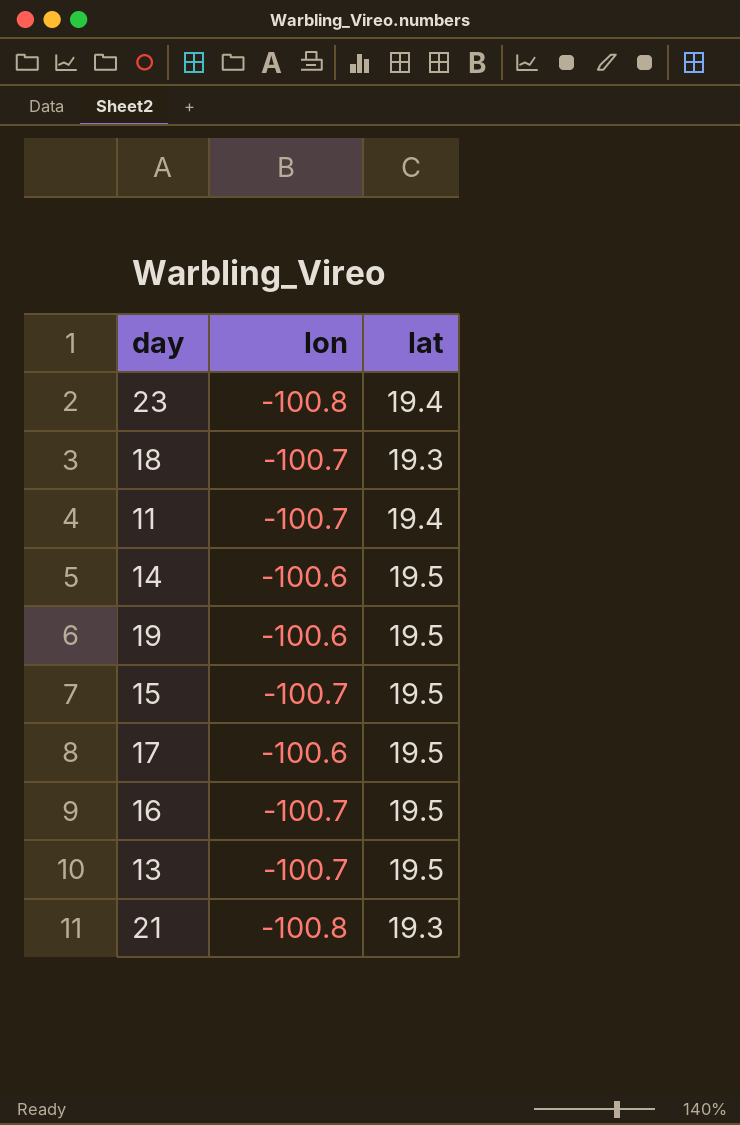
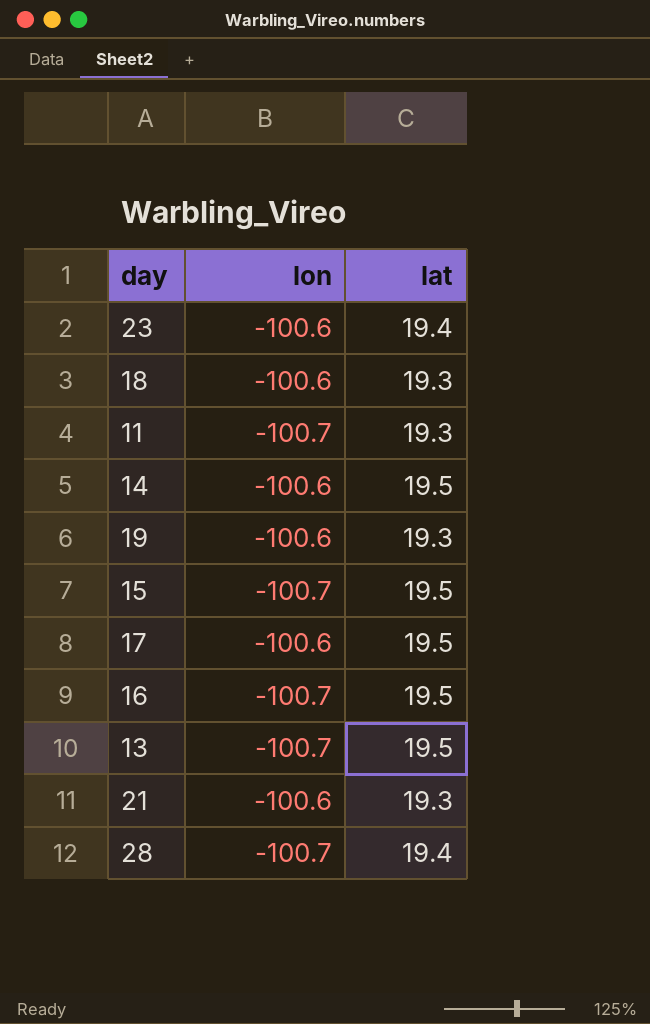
23 | lon: -100.8 -> -100.6
18 | lon: -100.7 -> -100.6
11 | lat: 19.4 -> 19.3
19 | lat: 19.5 -> 19.3
21 | lon: -100.8 -> -100.6
row 28: none -> -100.7 | 19.4

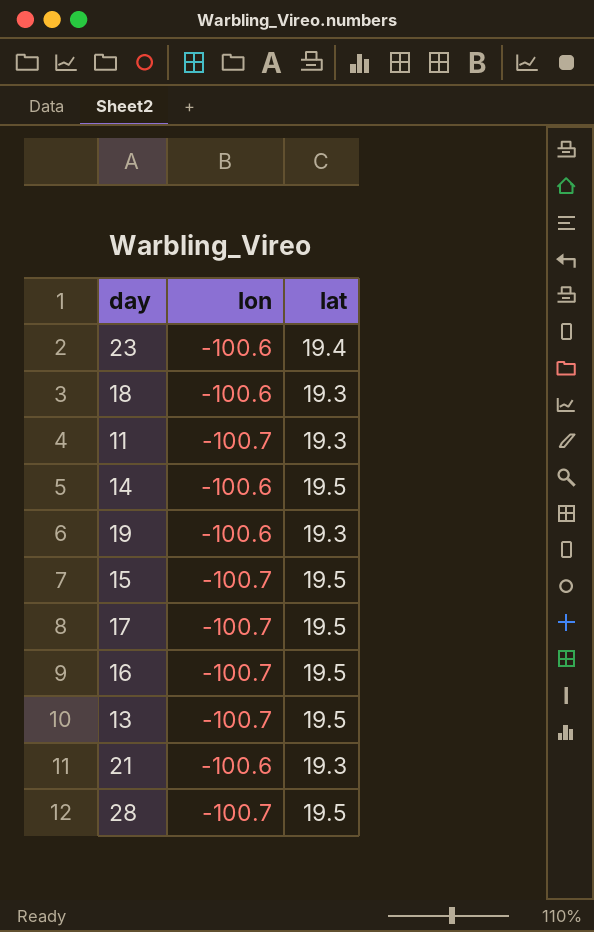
17 | lon: -100.6 -> -100.7
28 | lat: 19.4 -> 19.5

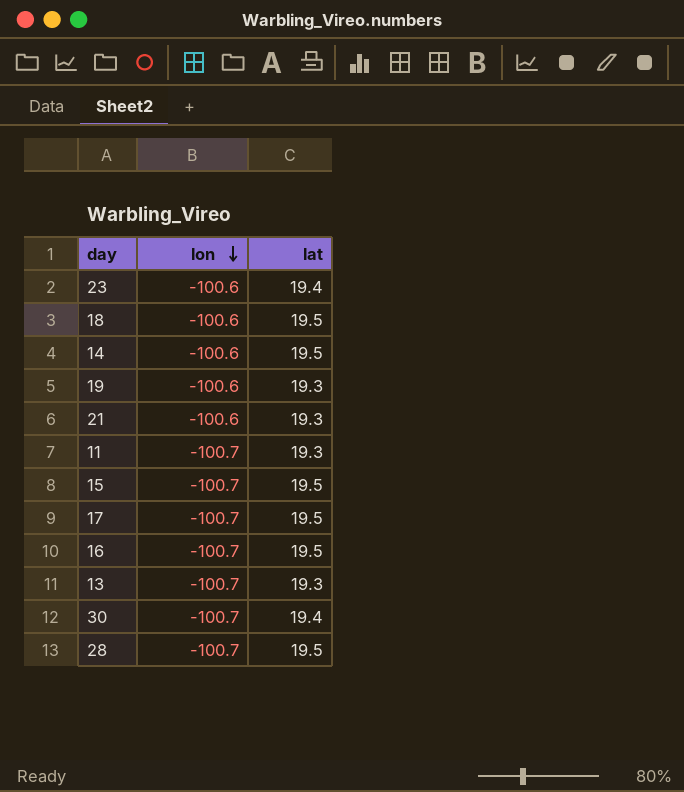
row order: none -> lon descending
18 | lat: 19.3 -> 19.5
13 | lat: 19.5 -> 19.3
row 30: none -> -100.7 | 19.4

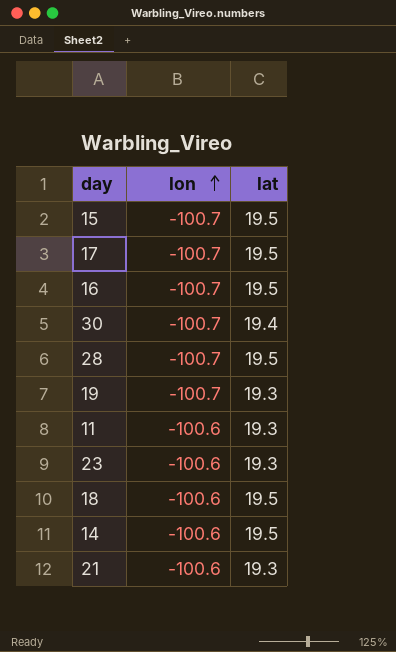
row order: lon descending -> lon ascending
row 13: -100.7 | 19.3 -> none
19 | lon: -100.6 -> -100.7
11 | lon: -100.7 -> -100.6
23 | lat: 19.4 -> 19.3

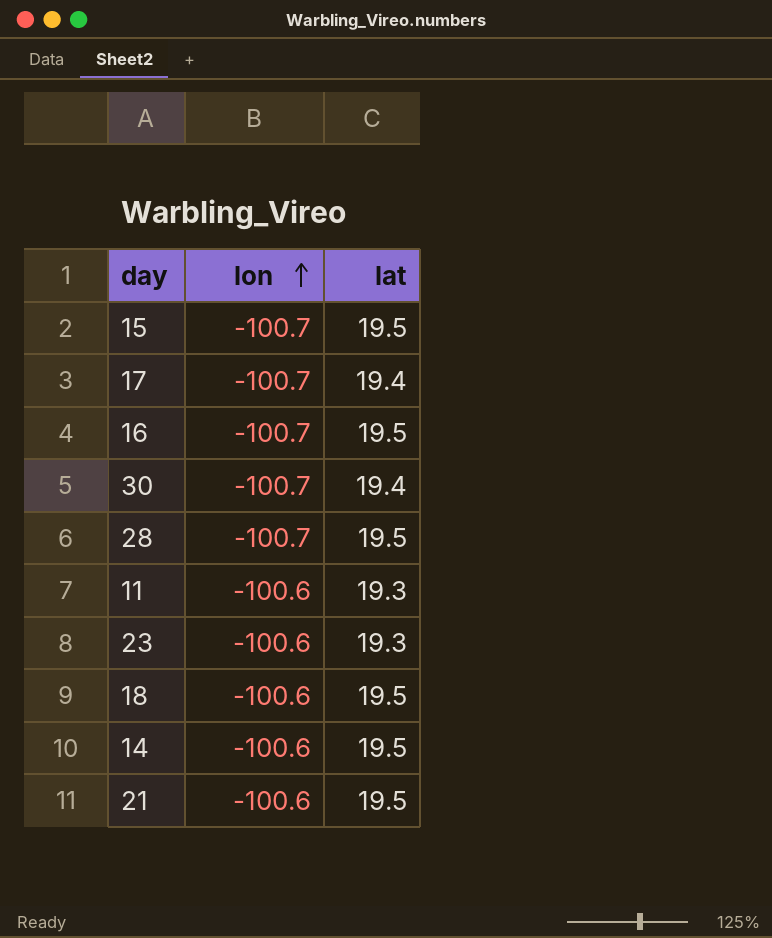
row 19: -100.7 | 19.3 -> none
17 | lat: 19.5 -> 19.4
21 | lat: 19.3 -> 19.5

